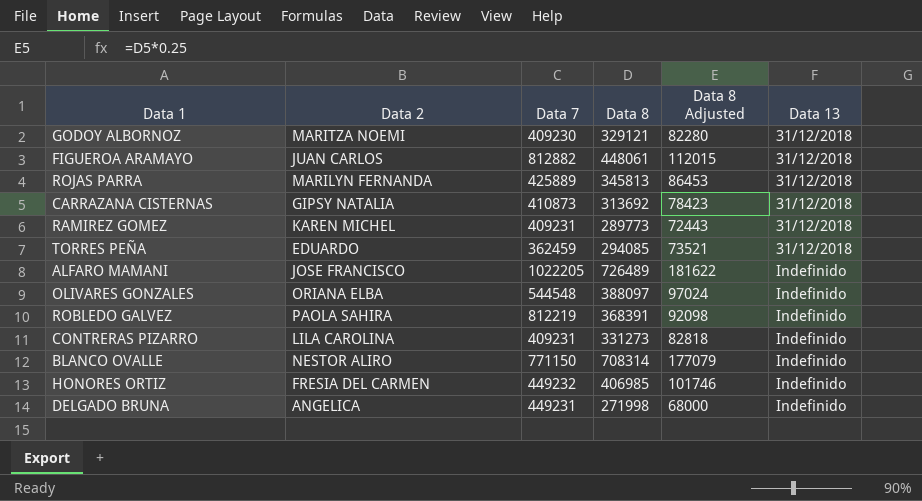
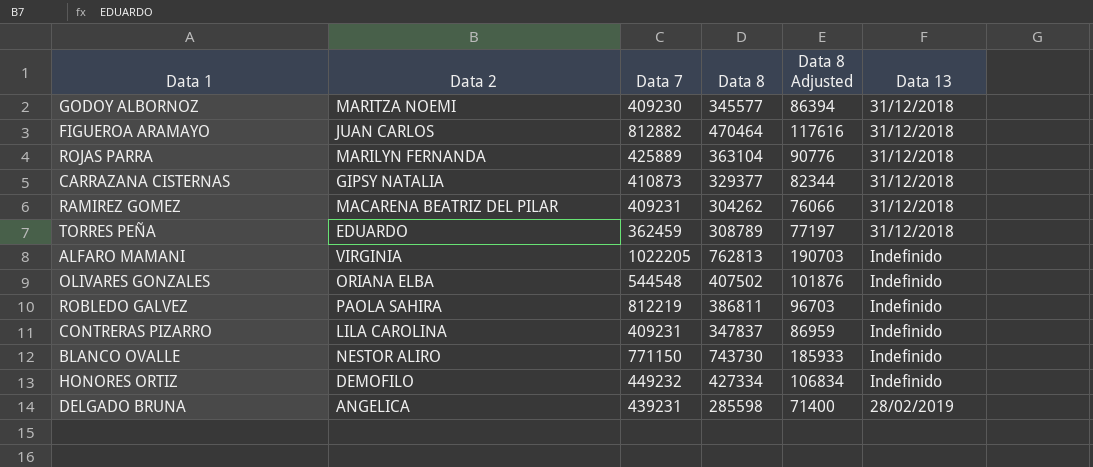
GODOY ALBORNOZ | Data 8: 329121 -> 345577
GODOY ALBORNOZ | Data 8 Adjusted: 82280 -> 86394
FIGUEROA ARAMAYO | Data 8: 448061 -> 470464
FIGUEROA ARAMAYO | Data 8 Adjusted: 112015 -> 117616
ROJAS PARRA | Data 8: 345813 -> 363104
ROJAS PARRA | Data 8 Adjusted: 86453 -> 90776
CARRAZANA CISTERNAS | Data 8: 313692 -> 329377
CARRAZANA CISTERNAS | Data 8 Adjusted: 78423 -> 82344
RAMIREZ GOMEZ | Data 2: KAREN MICHEL -> MACARENA BEATRIZ DEL PILAR
RAMIREZ GOMEZ | Data 8: 289773 -> 304262
RAMIREZ GOMEZ | Data 8 Adjusted: 72443 -> 76066
TORRES PEÑA | Data 8: 294085 -> 308789
TORRES PEÑA | Data 8 Adjusted: 73521 -> 77197
ALFARO MAMANI | Data 2: JOSE FRANCISCO -> VIRGINIA
ALFARO MAMANI | Data 8: 726489 -> 762813
ALFARO MAMANI | Data 8 Adjusted: 181622 -> 190703
OLIVARES GONZALES | Data 8: 388097 -> 407502
OLIVARES GONZALES | Data 8 Adjusted: 97024 -> 101876
ROBLEDO GALVEZ | Data 8: 368391 -> 386811
ROBLEDO GALVEZ | Data 8 Adjusted: 92098 -> 96703
CONTRERAS PIZARRO | Data 8: 331273 -> 347837
CONTRERAS PIZARRO | Data 8 Adjusted: 82818 -> 86959
BLANCO OVALLE | Data 8: 708314 -> 743730
BLANCO OVALLE | Data 8 Adjusted: 177079 -> 185933
HONORES ORTIZ | Data 2: FRESIA DEL CARMEN -> DEMOFILO
HONORES ORTIZ | Data 8: 406985 -> 427334
HONORES ORTIZ | Data 8 Adjusted: 101746 -> 106834
DELGADO BRUNA | Data 7: 449231 -> 439231
DELGADO BRUNA | Data 8: 271998 -> 285598
DELGADO BRUNA | Data 8 Adjusted: 68000 -> 71400
DELGADO BRUNA | Data 13: Indefinido -> 28/02/2019

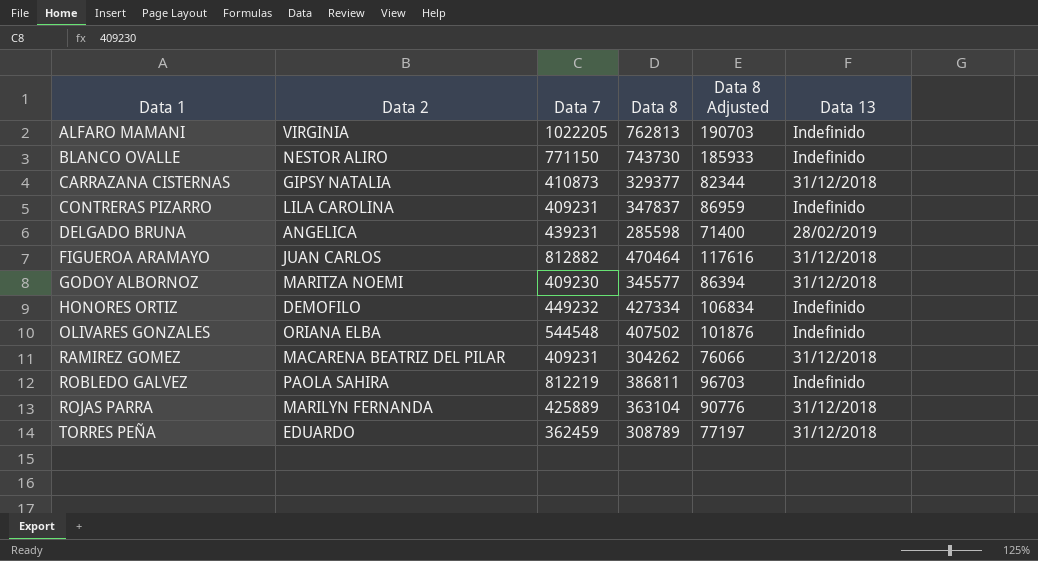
row order: none -> Data 1 ascending

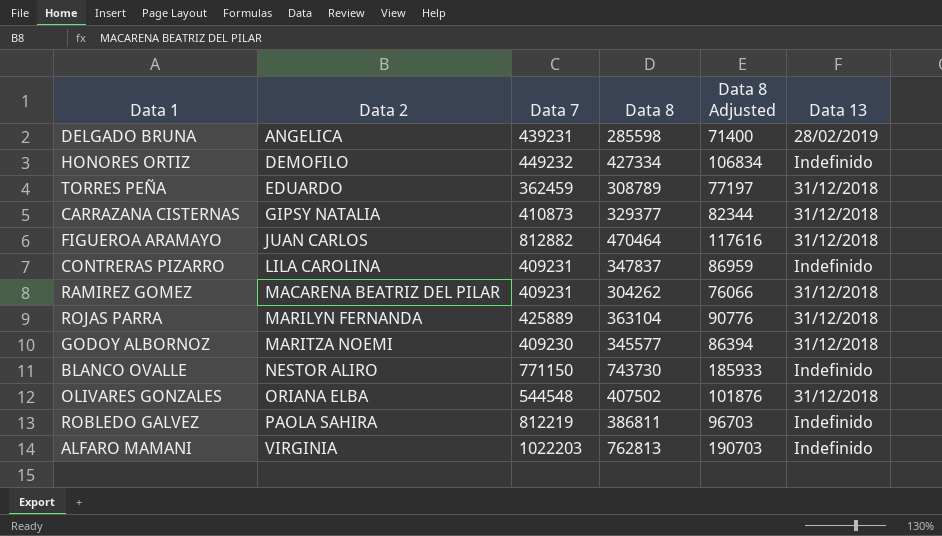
row order: Data 1 ascending -> Data 2 ascending
OLIVARES GONZALES | Data 13: Indefinido -> 31/12/2018
ALFARO MAMANI | Data 7: 1022205 -> 1022203

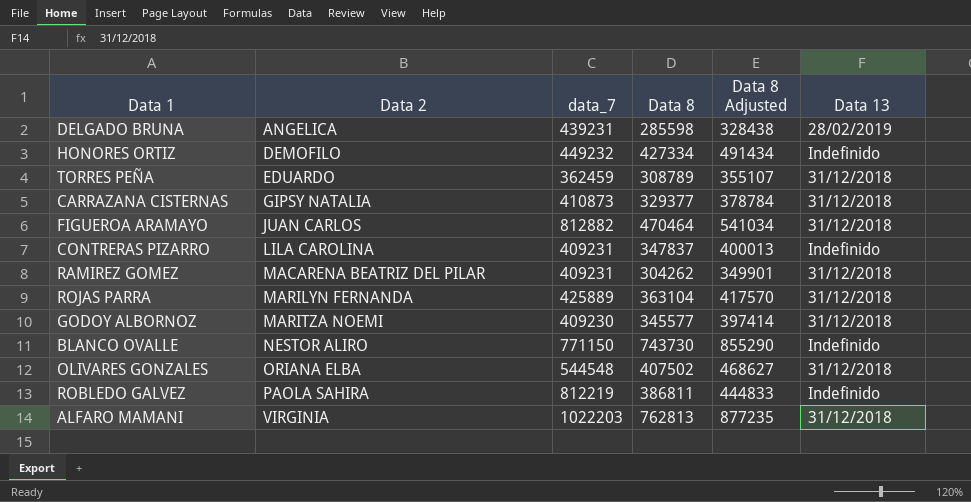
column name: Data 7 -> data_7
column Data 8 Adjusted | formula: [Data 8] * 0.25 -> [Data 8] * 1.15
ALFARO MAMANI | Data 13: Indefinido -> 31/12/2018

